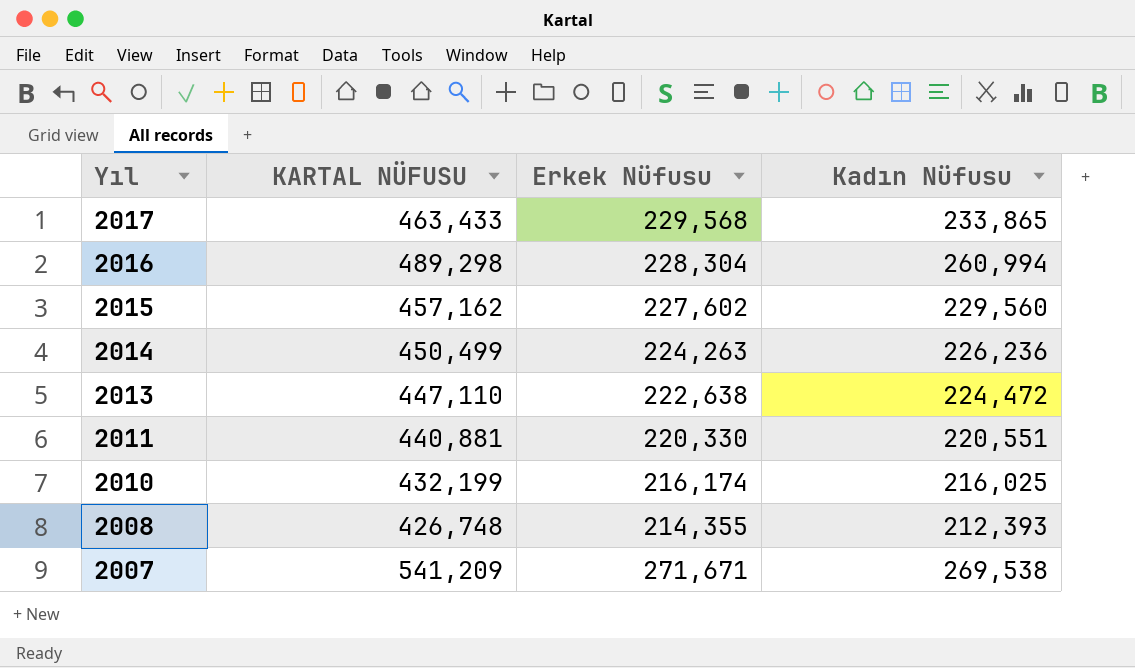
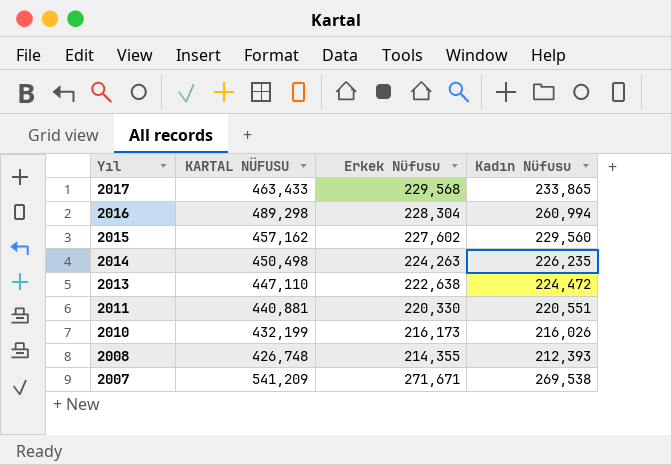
2014 | KARTAL NÜFUSU: 450,499 -> 450,498
2014 | Kadın Nüfusu: 226,236 -> 226,235
2010 | Erkek Nüfusu: 216,174 -> 216,173
2010 | Kadın Nüfusu: 216,025 -> 216,026

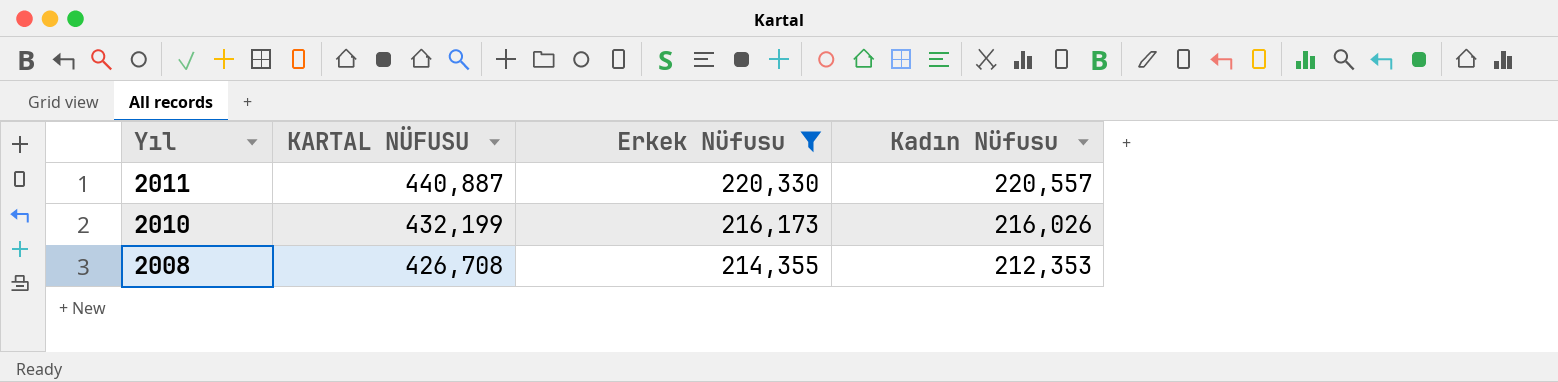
filter: none -> Erkek Nüfusu <= 220,330
2011 | KARTAL NÜFUSU: 440,881 -> 440,887
2011 | Kadın Nüfusu: 220,551 -> 220,557
2008 | KARTAL NÜFUSU: 426,748 -> 426,708
2008 | Kadın Nüfusu: 212,393 -> 212,353

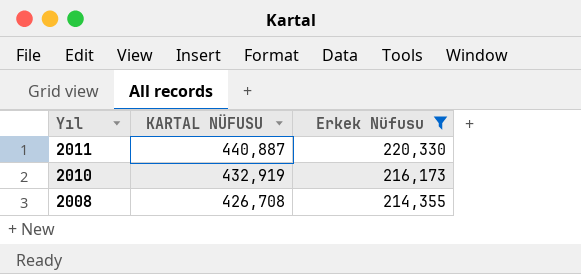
column Kadın Nüfusu | formula: [KARTAL NÜFUSU] - [Erkek Nüfusu] -> none
2010 | KARTAL NÜFUSU: 432,199 -> 432,919

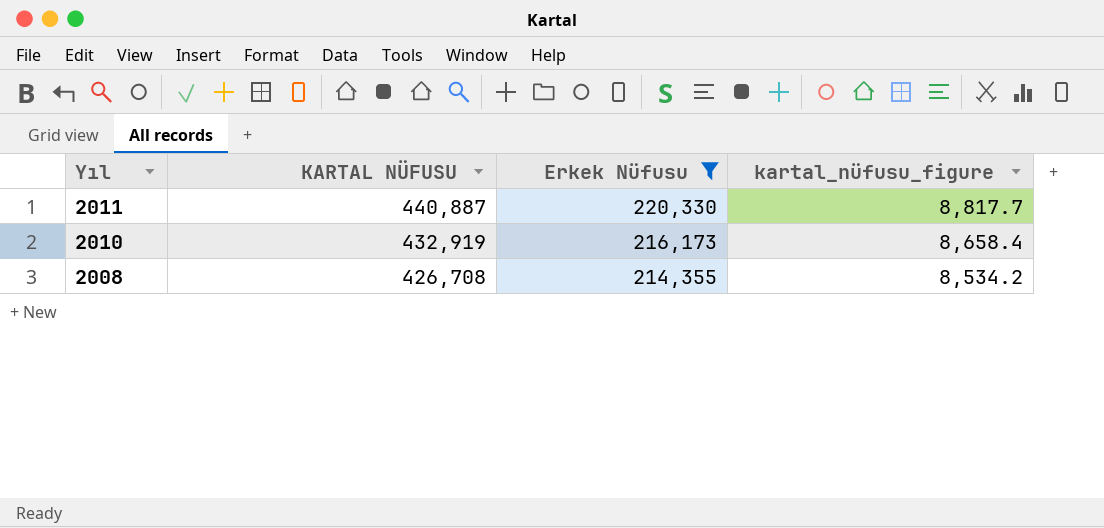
column kartal_nüfusu_figure | formula: none -> [KARTAL NÜFUSU] * 0.02

